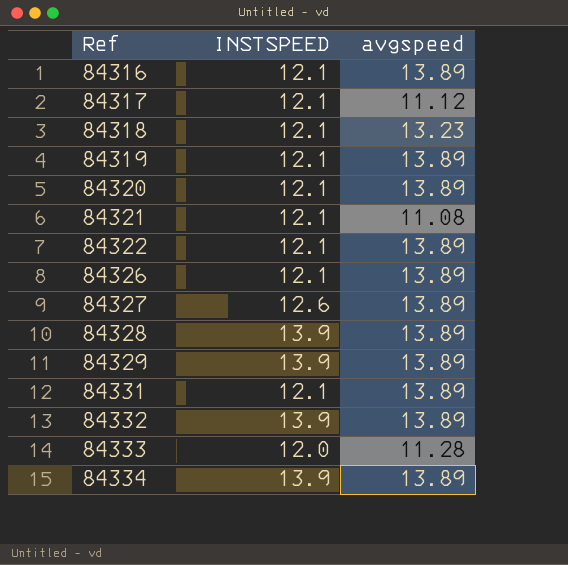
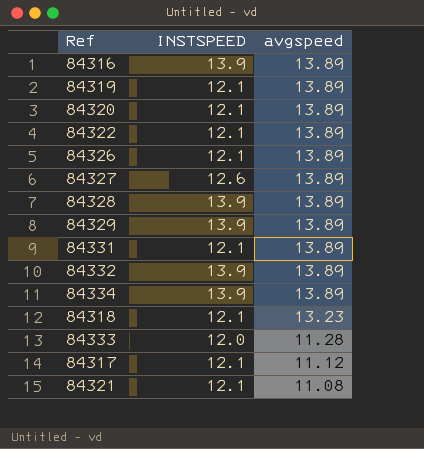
row order: Ref ascending -> avgspeed descending
84316 | INSTSPEED: 12.1 -> 13.9

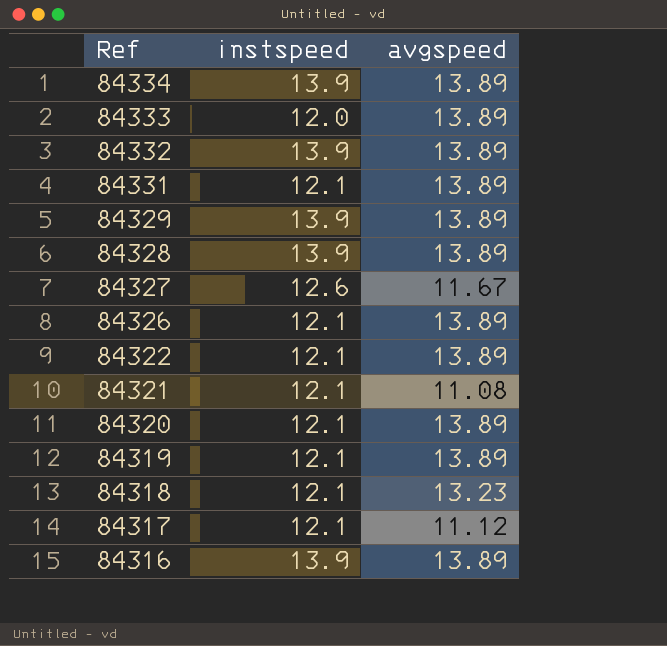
row order: avgspeed descending -> Ref descending
column name: INSTSPEED -> instspeed
84333 | avgspeed: 11.28 -> 13.89
84327 | avgspeed: 13.89 -> 11.67

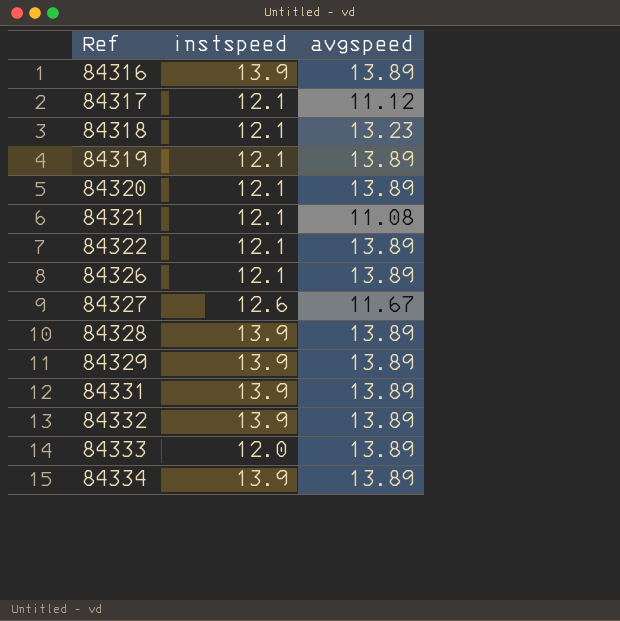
row order: Ref descending -> Ref ascending
84331 | instspeed: 12.1 -> 13.9

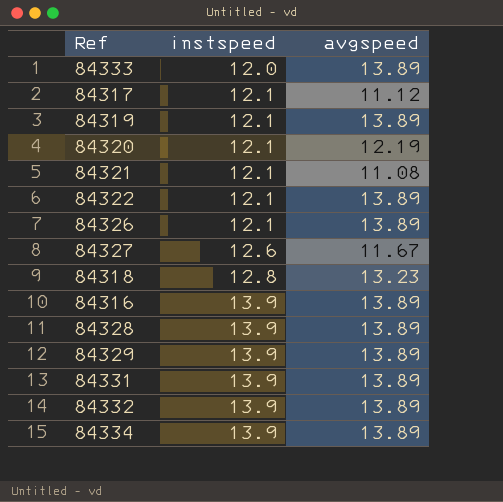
row order: Ref ascending -> instspeed ascending
84320 | avgspeed: 13.89 -> 12.19
84318 | instspeed: 12.1 -> 12.8

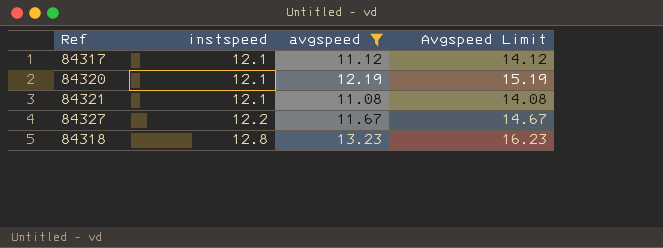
filter: none -> avgspeed != 13.89
column Avgspeed Limit | formula: none -> [avgspeed] + 3
84327 | instspeed: 12.6 -> 12.2

